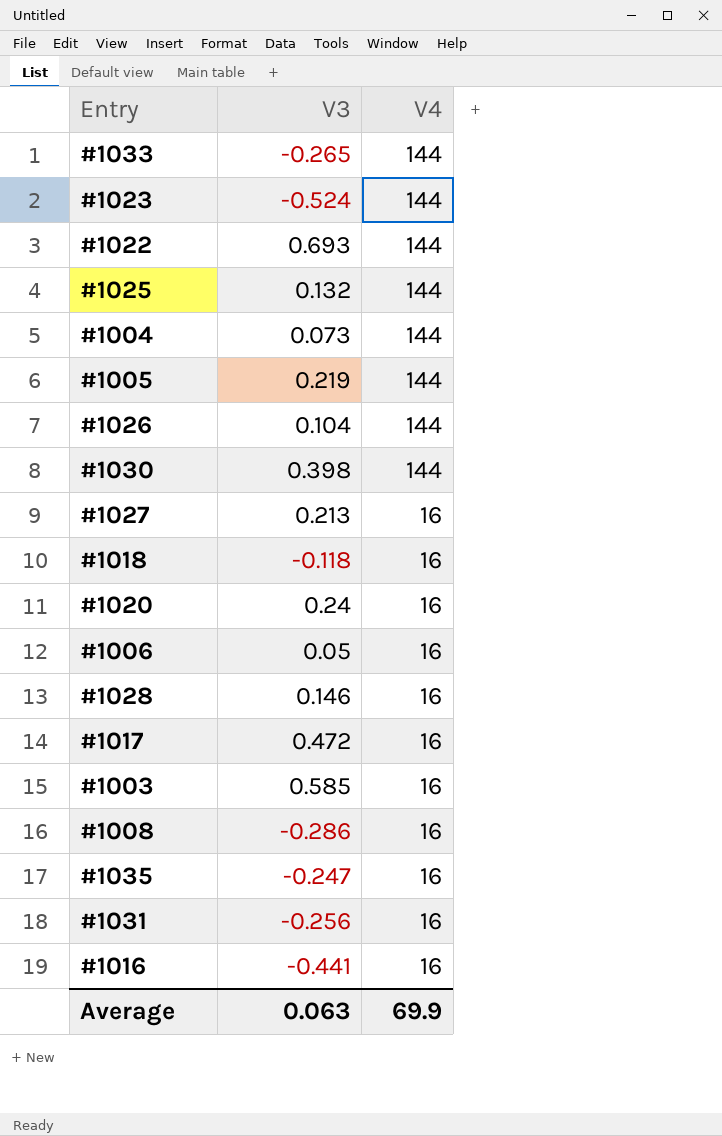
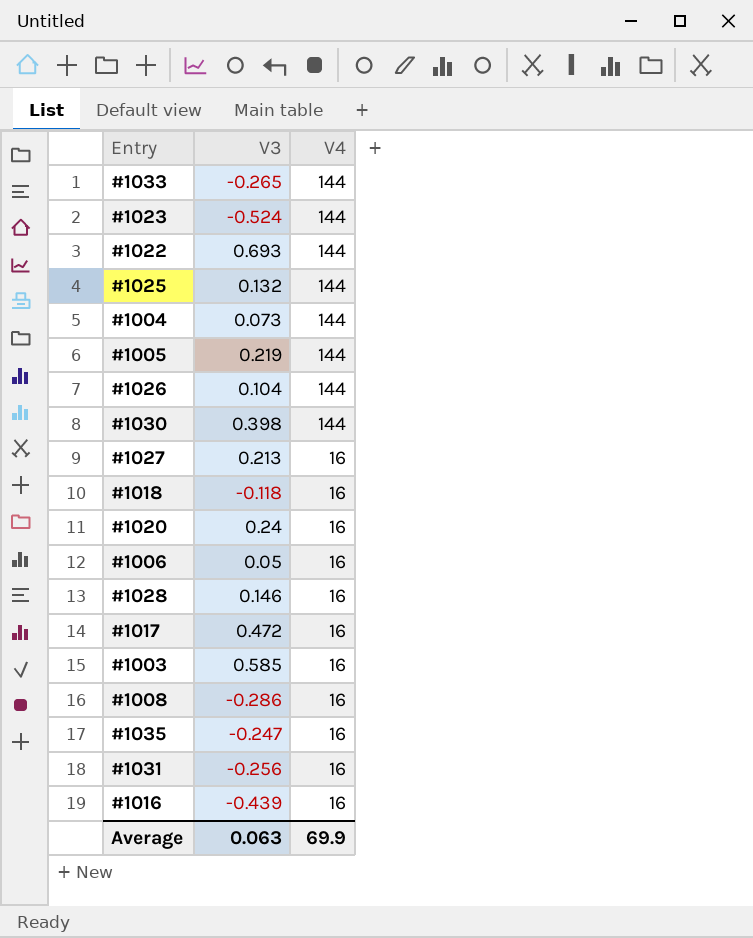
#1016 | V3: -0.441 -> -0.439

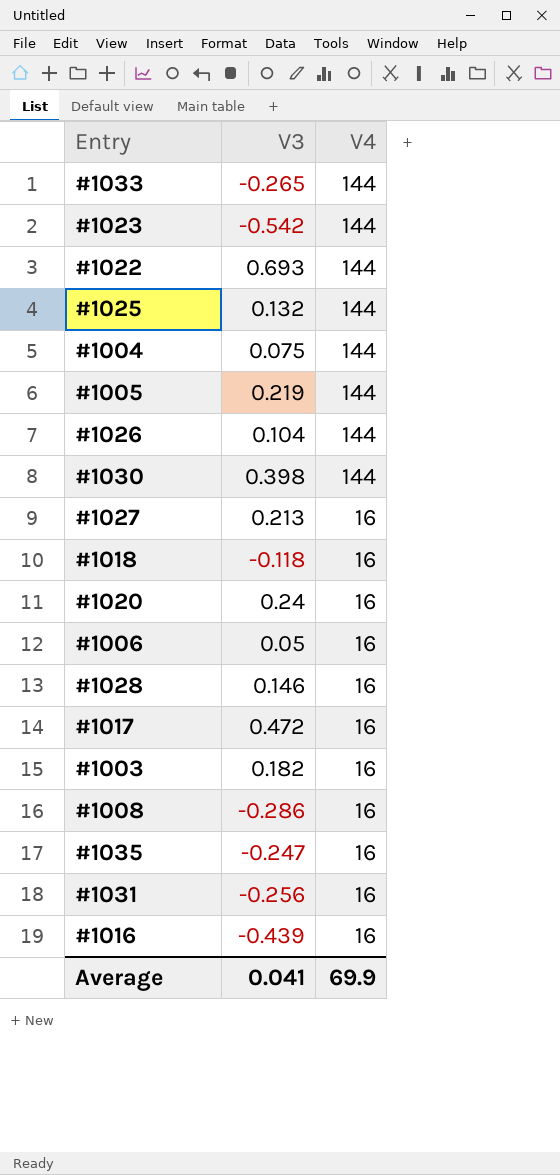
#1023 | V3: -0.524 -> -0.542
#1004 | V3: 0.073 -> 0.075
#1003 | V3: 0.585 -> 0.182
Average | V3: 0.063 -> 0.041

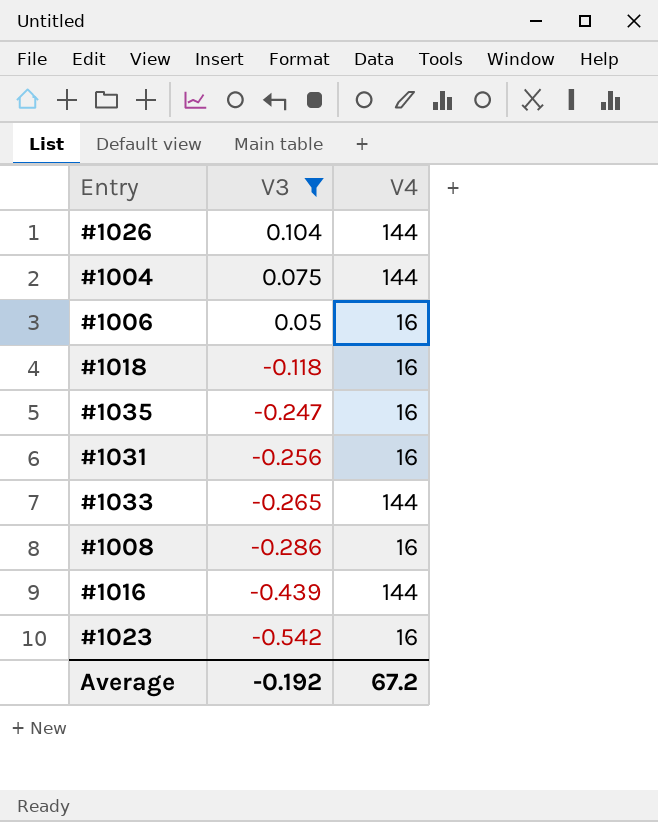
filter: none -> V3 <= 0.104
row order: V4 descending -> V3 descending
#1016 | V4: 16 -> 144
#1023 | V4: 144 -> 16
Average | V3: 0.041 -> -0.192
Average | V4: 69.9 -> 67.2

